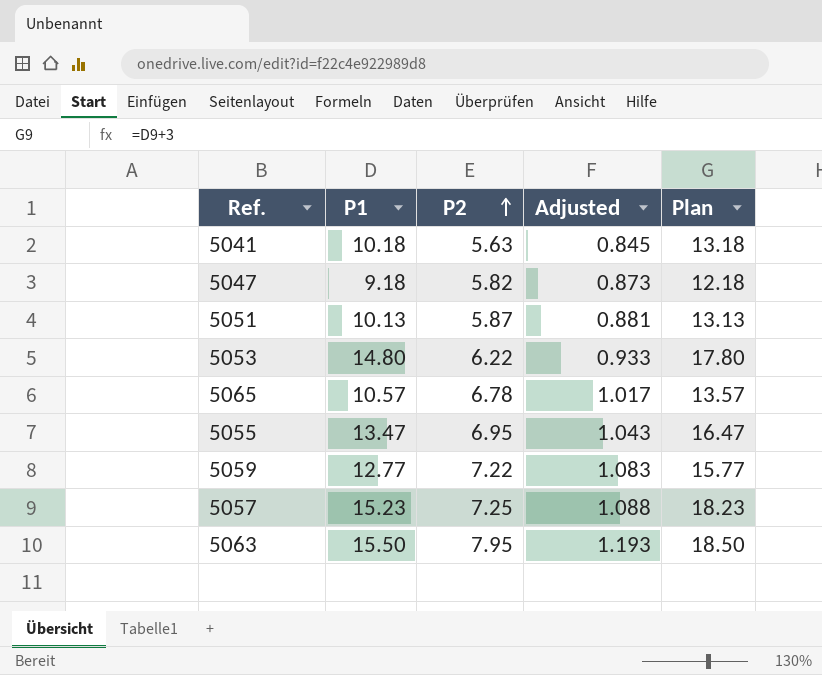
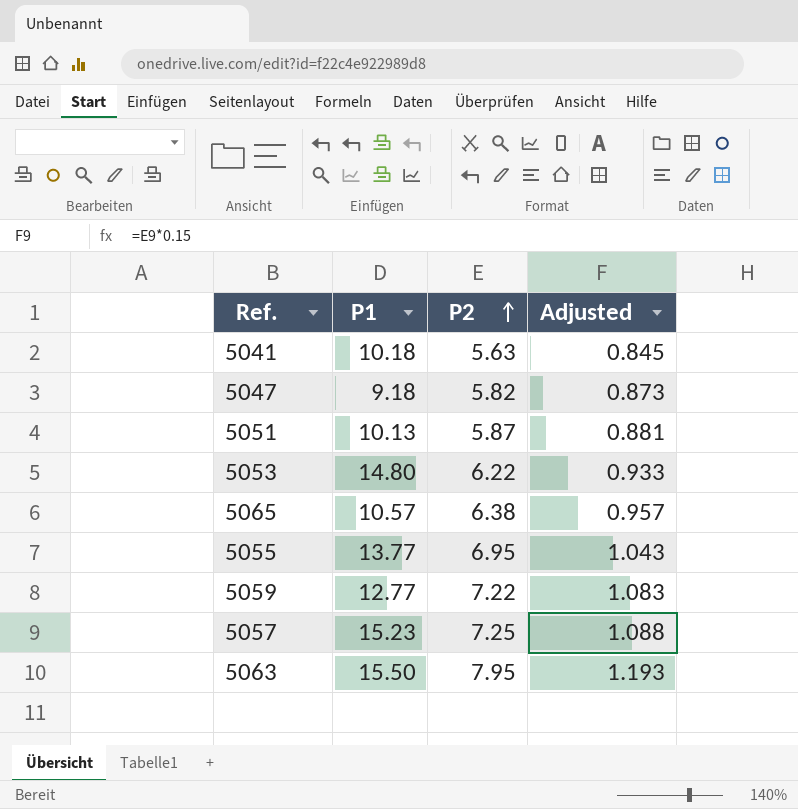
column Plan | formula: [P1] + 3 -> none
5065 | P2: 6.78 -> 6.38
5065 | Adjusted: 1.017 -> 0.957
5055 | P1: 13.47 -> 13.77

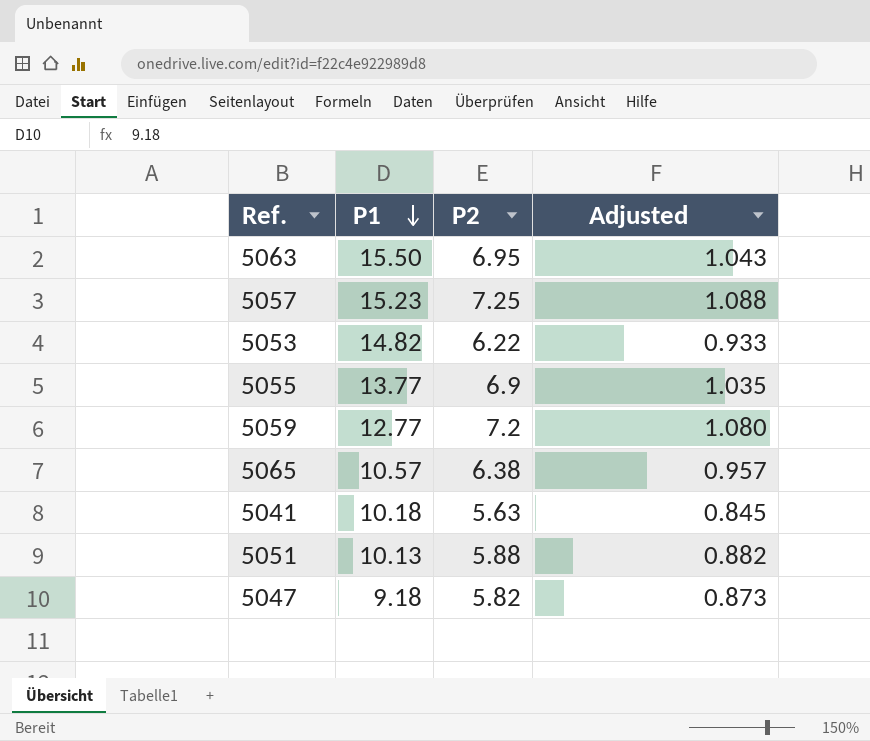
row order: P2 ascending -> P1 descending
5063 | P2: 7.95 -> 6.95
5063 | Adjusted: 1.193 -> 1.043
5053 | P1: 14.80 -> 14.82
5055 | P2: 6.95 -> 6.9
5055 | Adjusted: 1.043 -> 1.035
5059 | P2: 7.22 -> 7.2
5059 | Adjusted: 1.083 -> 1.080
5051 | P2: 5.87 -> 5.88
5051 | Adjusted: 0.881 -> 0.882

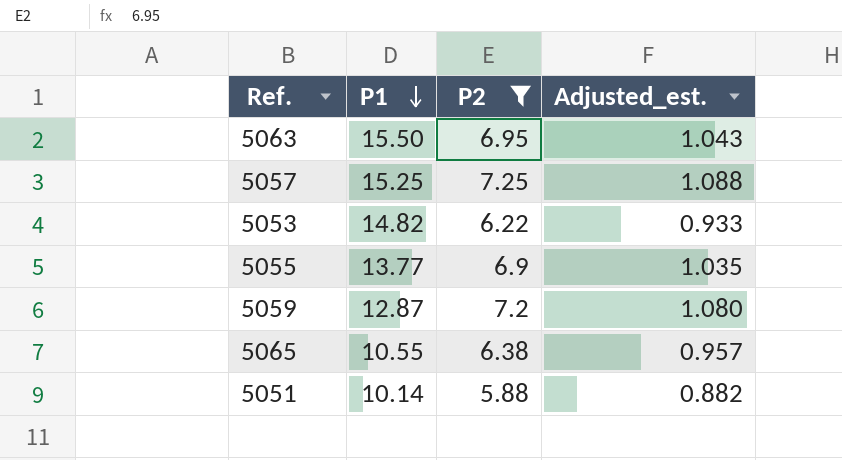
filter: none -> P2 >= 5.88
column name: Adjusted -> Adjusted_est.
5057 | P1: 15.23 -> 15.25
5059 | P1: 12.77 -> 12.87
5065 | P1: 10.57 -> 10.55
5051 | P1: 10.13 -> 10.14

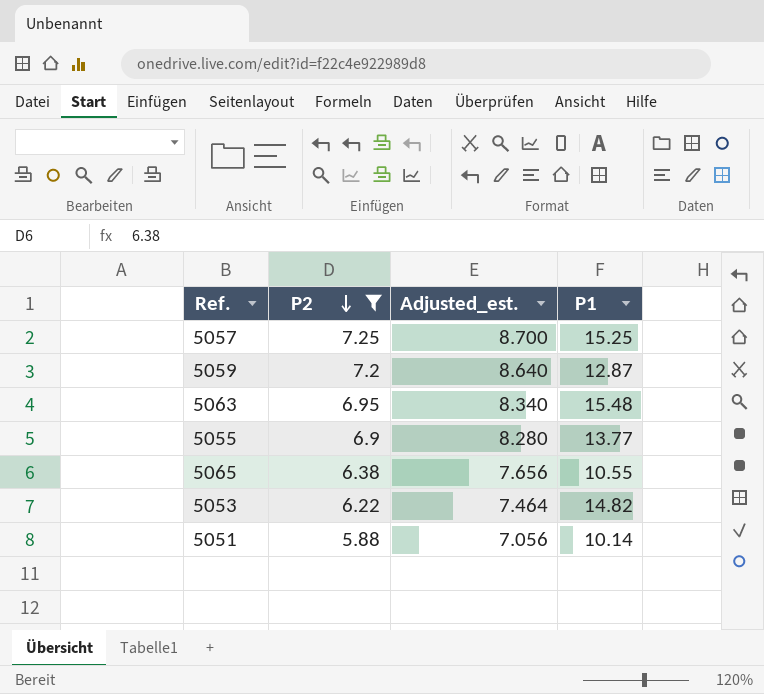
row order: P1 descending -> P2 descending
column Adjusted_est. | formula: [P2] * 0.15 -> [P2] * 1.2
column P1 | position: 2 -> 4
5063 | P1: 15.50 -> 15.48

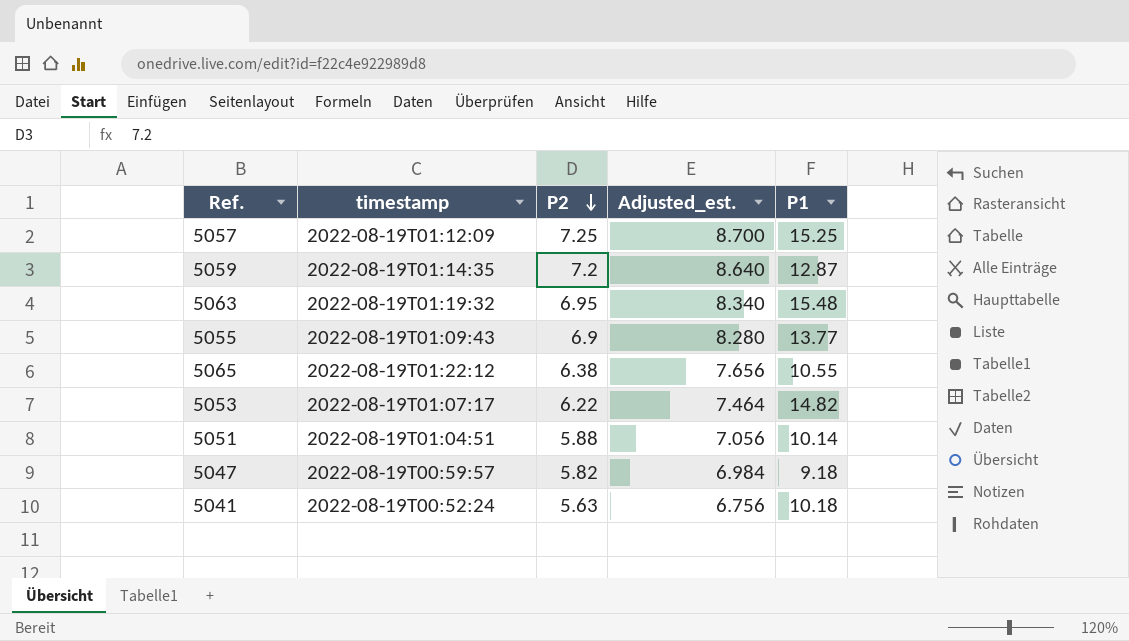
filter: P2 >= 5.88 -> none
column timestamp | position: none -> 2

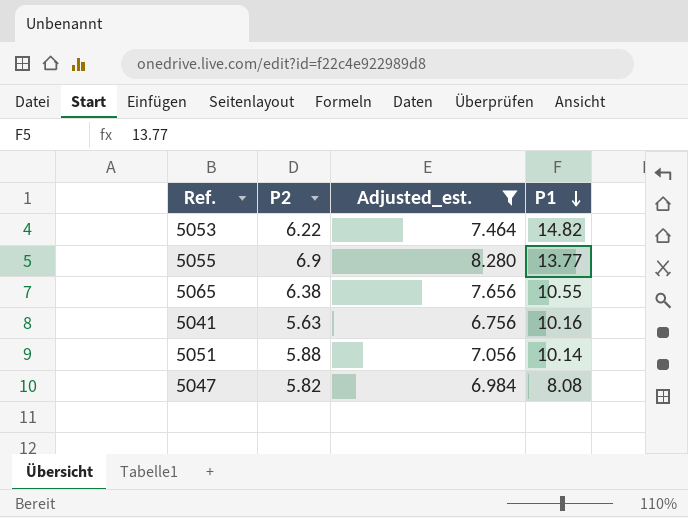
filter: none -> Adjusted_est. <= 8.280
row order: P2 descending -> P1 descending
column timestamp | position: 2 -> none
5041 | P1: 10.18 -> 10.16
5047 | P1: 9.18 -> 8.08

